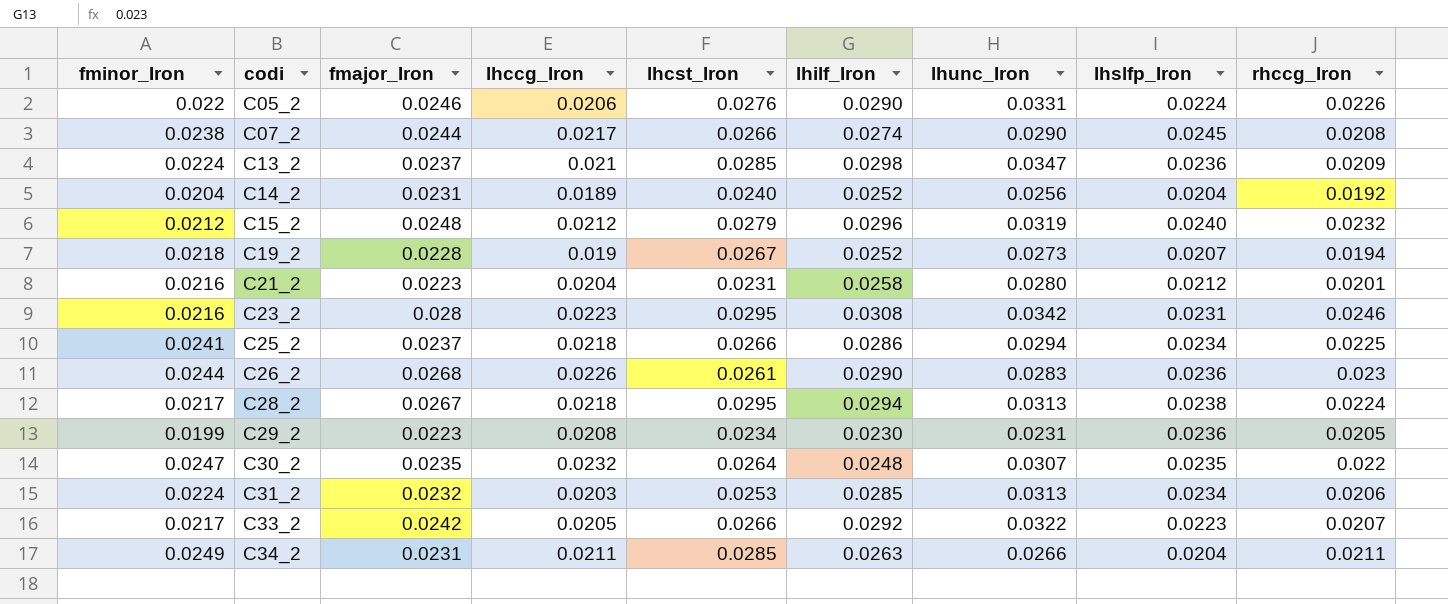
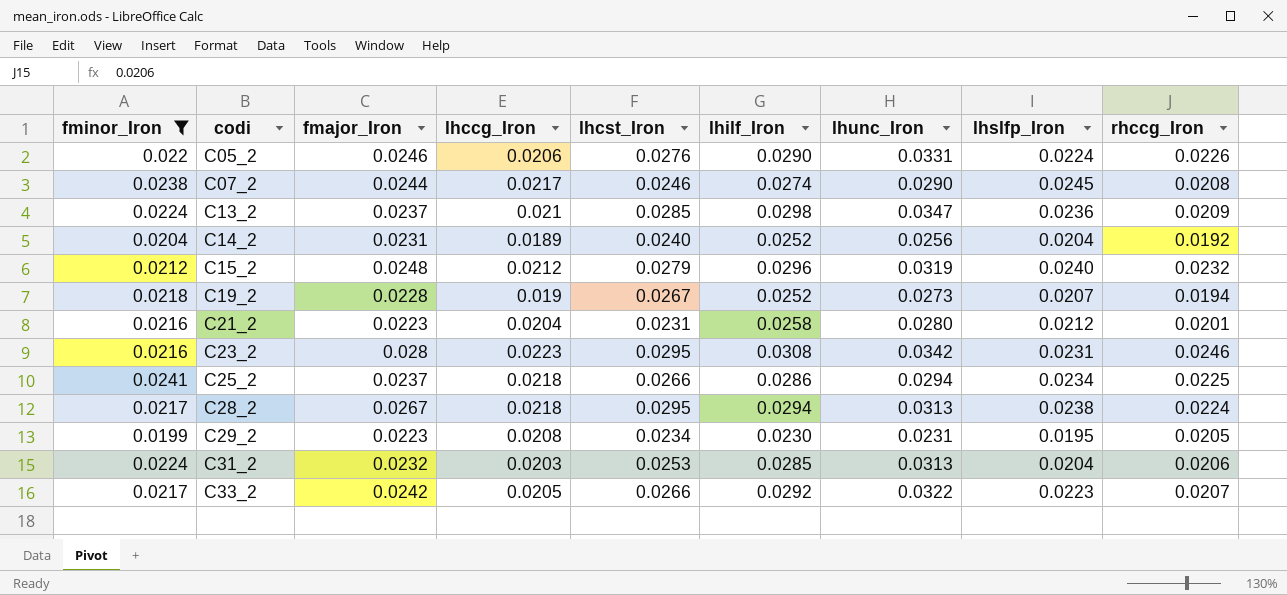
filter: none -> fminor_Iron <= 0.0241
C07_2 | lhcst_Iron: 0.0266 -> 0.0246
C29_2 | lhslfp_Iron: 0.0236 -> 0.0195
C31_2 | lhslfp_Iron: 0.0234 -> 0.0204

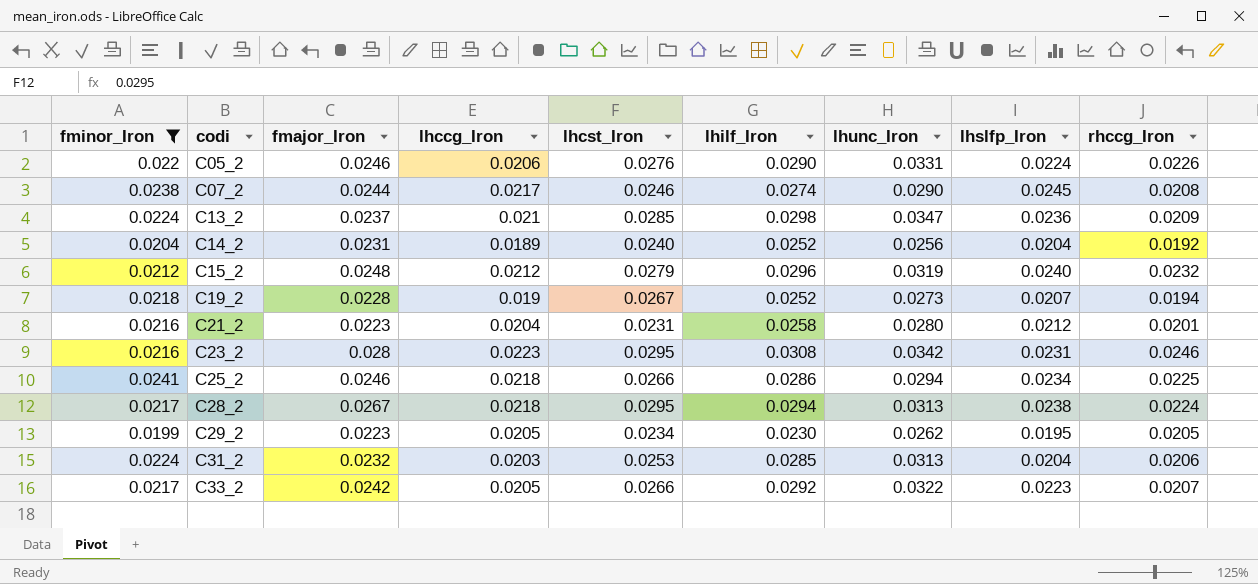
C25_2 | fmajor_Iron: 0.0237 -> 0.0246
C29_2 | lhccg_Iron: 0.0208 -> 0.0205
C29_2 | lhunc_Iron: 0.0231 -> 0.0262

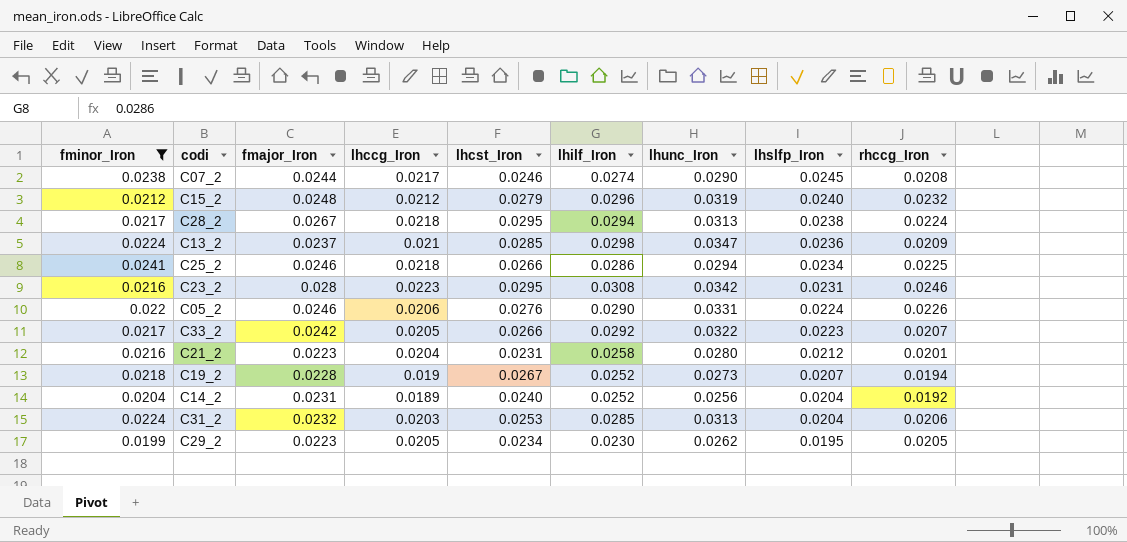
row order: codi ascending -> lhslfp_Iron descending

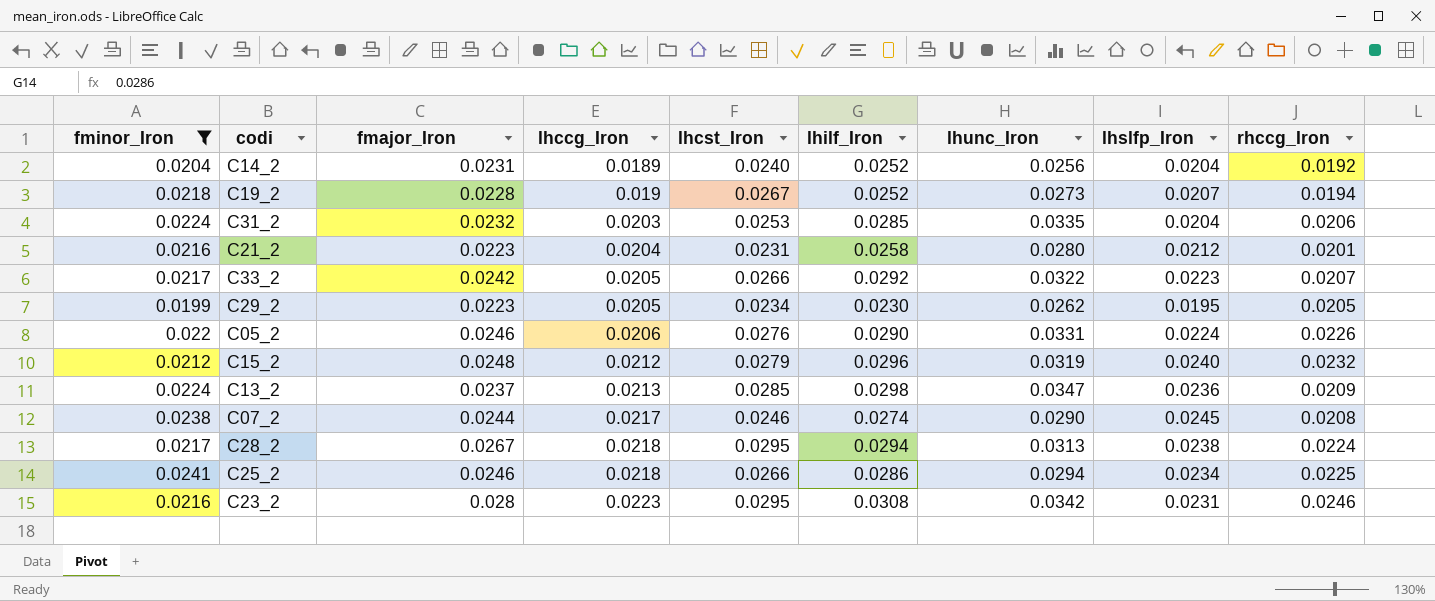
row order: lhslfp_Iron descending -> lhccg_Iron ascending
C31_2 | lhunc_Iron: 0.0313 -> 0.0335
C13_2 | lhccg_Iron: 0.021 -> 0.0213

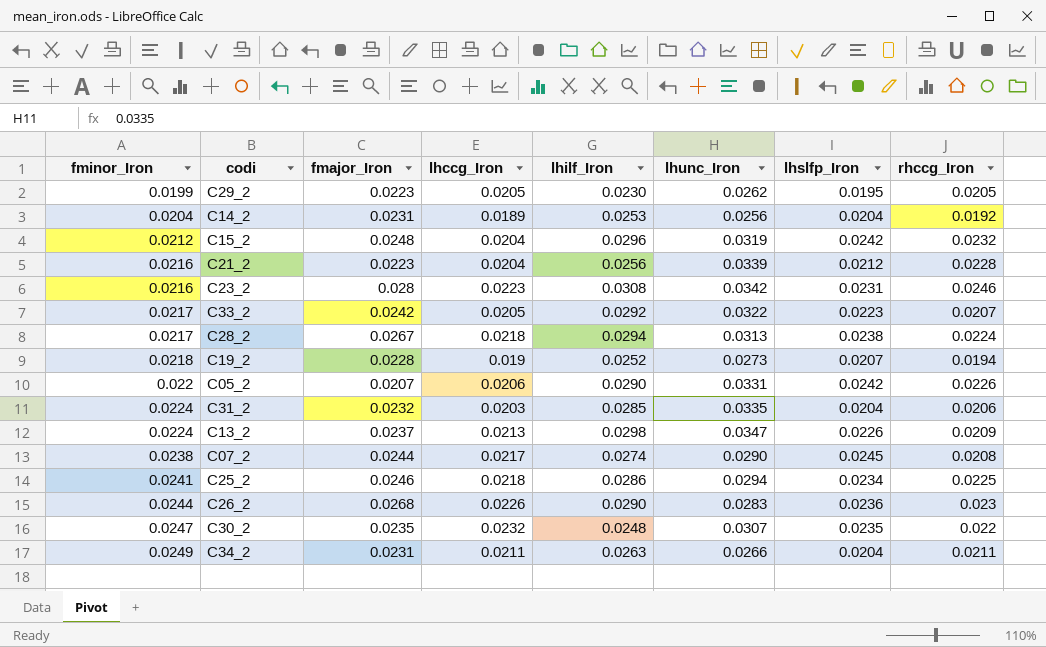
filter: fminor_Iron <= 0.0241 -> none
row order: lhccg_Iron ascending -> fminor_Iron ascending
column lhcst_Iron | position: 5 -> none
C14_2 | lhilf_Iron: 0.0252 -> 0.0253
C15_2 | lhccg_Iron: 0.0212 -> 0.0204
C15_2 | lhslfp_Iron: 0.0240 -> 0.0242
C21_2 | lhilf_Iron: 0.0258 -> 0.0256
C21_2 | lhunc_Iron: 0.0280 -> 0.0339
C21_2 | rhccg_Iron: 0.0201 -> 0.0228
C05_2 | fmajor_Iron: 0.0246 -> 0.0207
C05_2 | lhslfp_Iron: 0.0224 -> 0.0242
C13_2 | lhslfp_Iron: 0.0236 -> 0.0226

